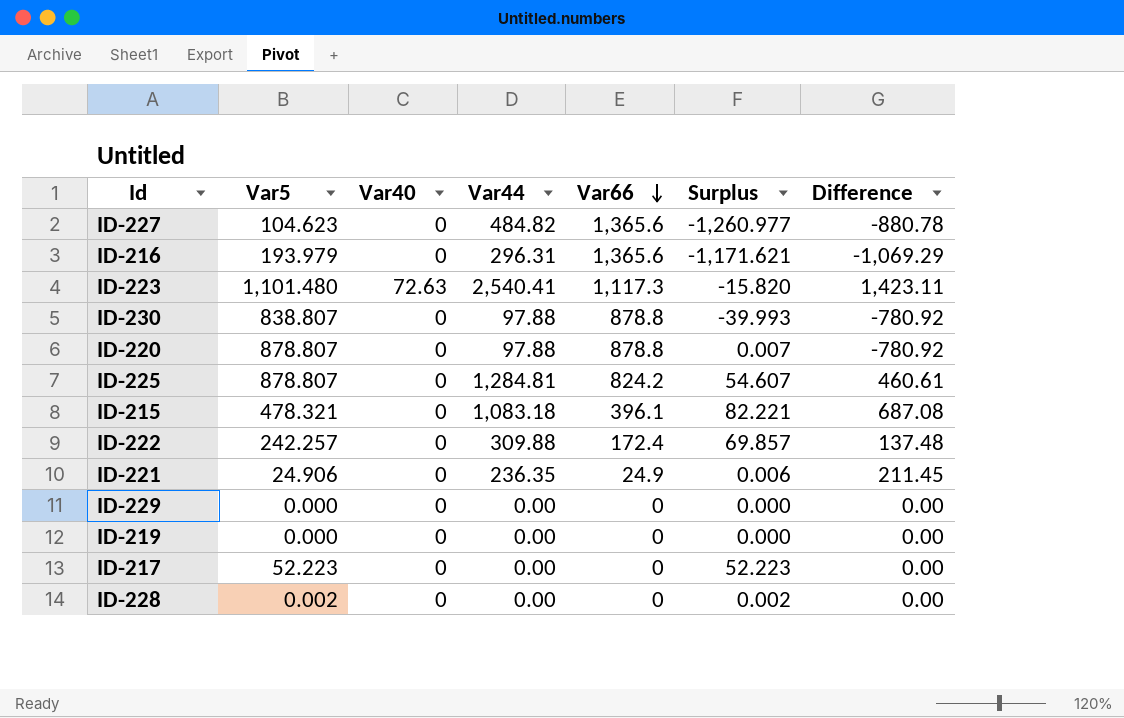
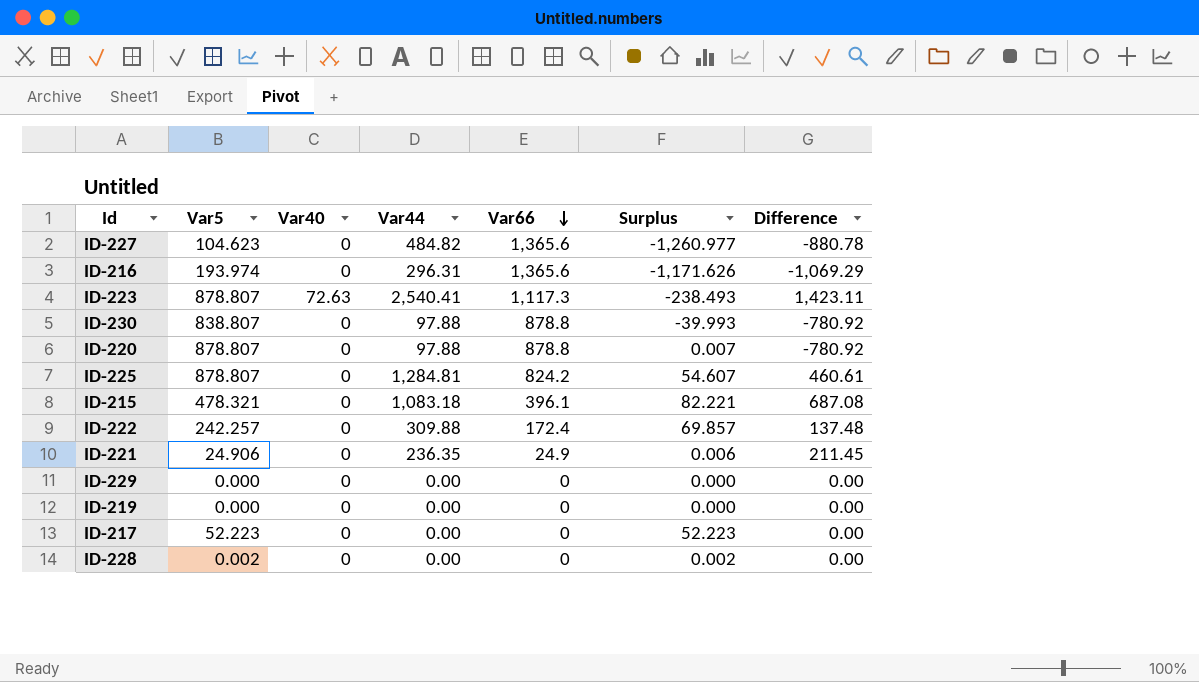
ID-216 | Var5: 193.979 -> 193.974
ID-216 | Surplus: -1,171.621 -> -1,171.626
ID-223 | Var5: 1,101.480 -> 878.807
ID-223 | Surplus: -15.820 -> -238.493

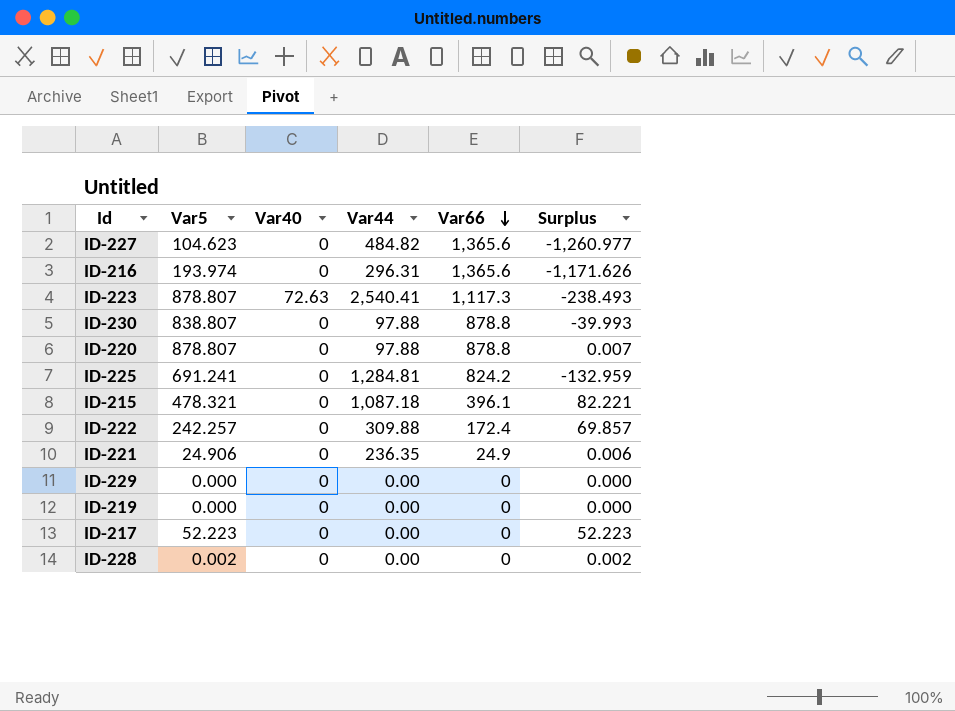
column Difference | formula: [Var44] - [Var66] -> none
ID-225 | Var5: 878.807 -> 691.241
ID-225 | Surplus: 54.607 -> -132.959
ID-215 | Var44: 1,083.18 -> 1,087.18

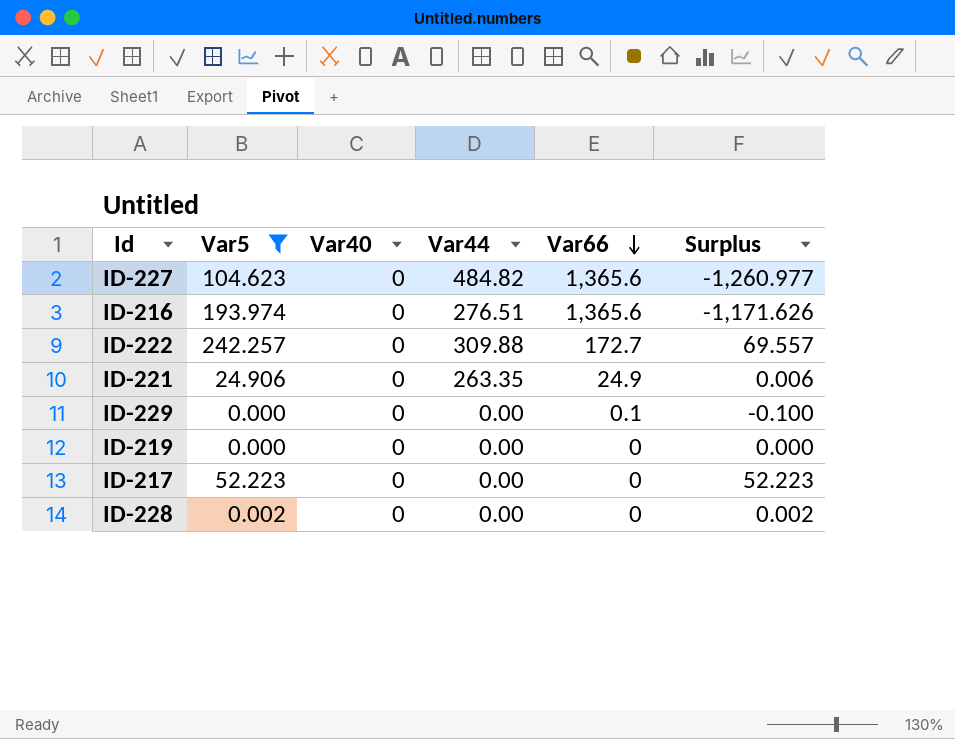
filter: none -> Var5 <= 242.257
ID-216 | Var44: 296.31 -> 276.51
ID-222 | Var66: 172.4 -> 172.7
ID-222 | Surplus: 69.857 -> 69.557
ID-221 | Var44: 236.35 -> 263.35
ID-229 | Var66: 0 -> 0.1
ID-229 | Surplus: 0.000 -> -0.100

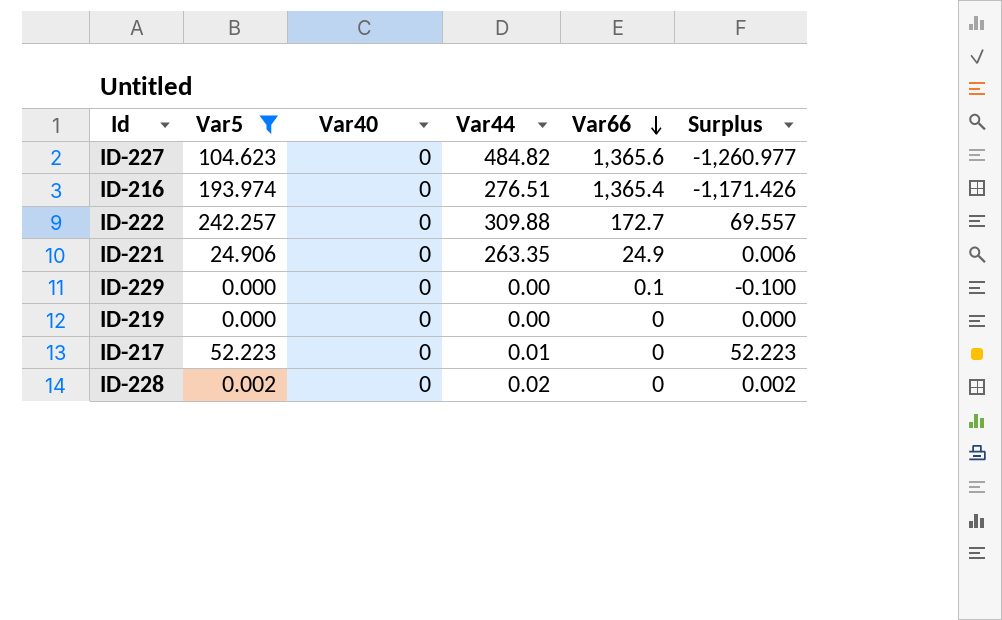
ID-216 | Var66: 1,365.6 -> 1,365.4
ID-216 | Surplus: -1,171.626 -> -1,171.426
ID-217 | Var44: 0.00 -> 0.01
ID-228 | Var44: 0.00 -> 0.02

